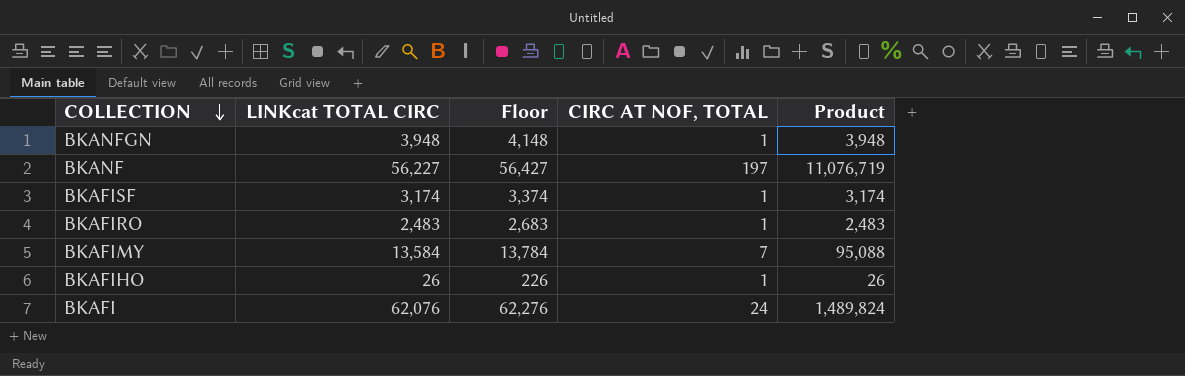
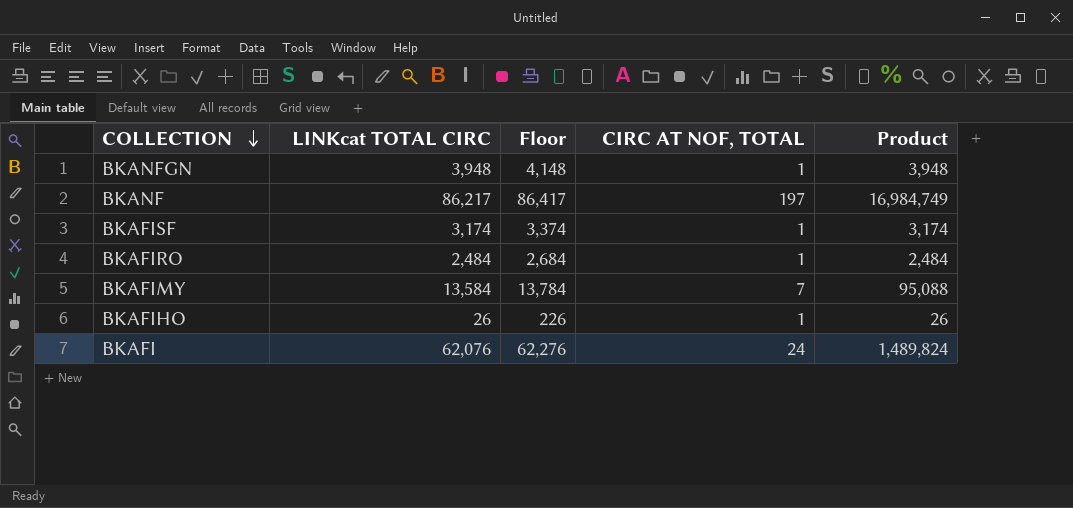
BKANF | LINKcat TOTAL CIRC: 56,227 -> 86,217
BKANF | Floor: 56,427 -> 86,417
BKANF | Product: 11,076,719 -> 16,984,749
BKAFIRO | LINKcat TOTAL CIRC: 2,483 -> 2,484
BKAFIRO | Floor: 2,683 -> 2,684
BKAFIRO | Product: 2,483 -> 2,484

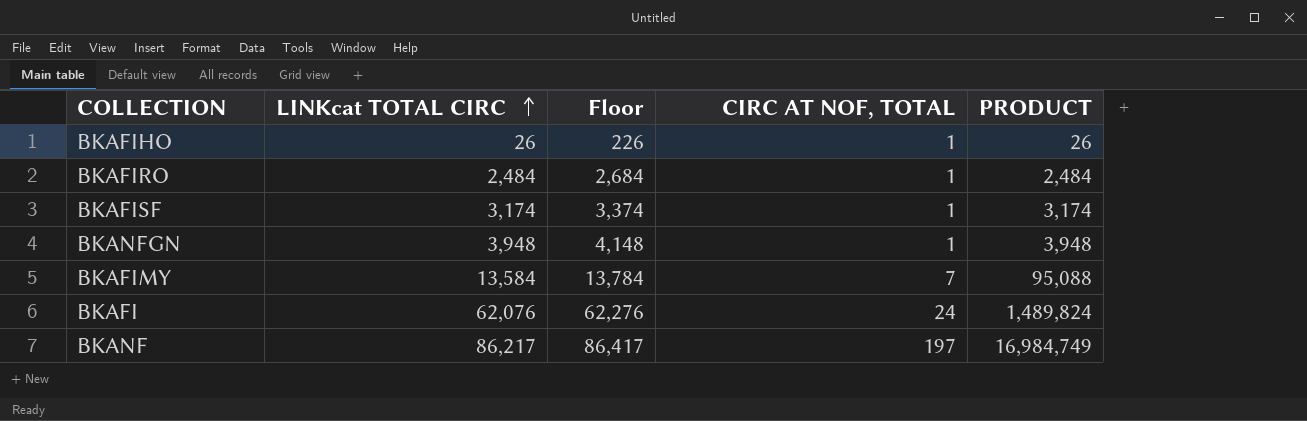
row order: COLLECTION descending -> LINKcat TOTAL CIRC ascending
column name: Product -> PRODUCT

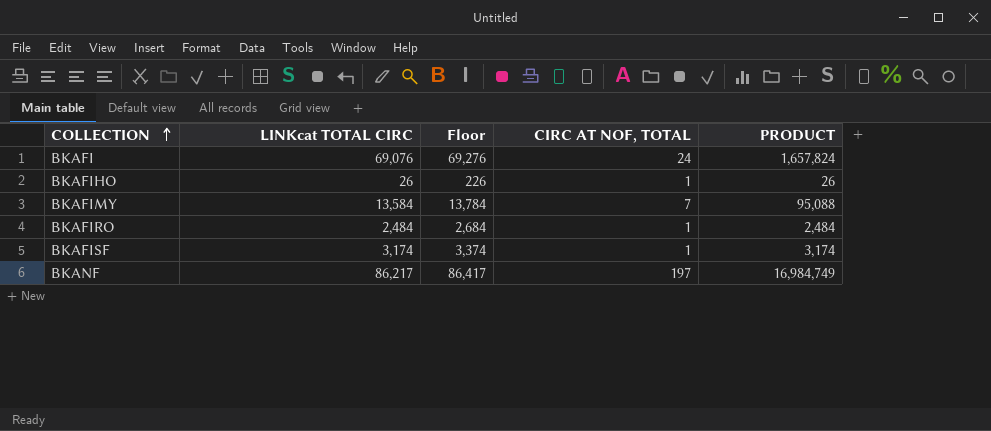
row order: LINKcat TOTAL CIRC ascending -> COLLECTION ascending
row BKANFGN: 3,948 | 4,148 | 1 | 3,948 -> none
BKAFI | LINKcat TOTAL CIRC: 62,076 -> 69,076
BKAFI | Floor: 62,276 -> 69,276
BKAFI | PRODUCT: 1,489,824 -> 1,657,824

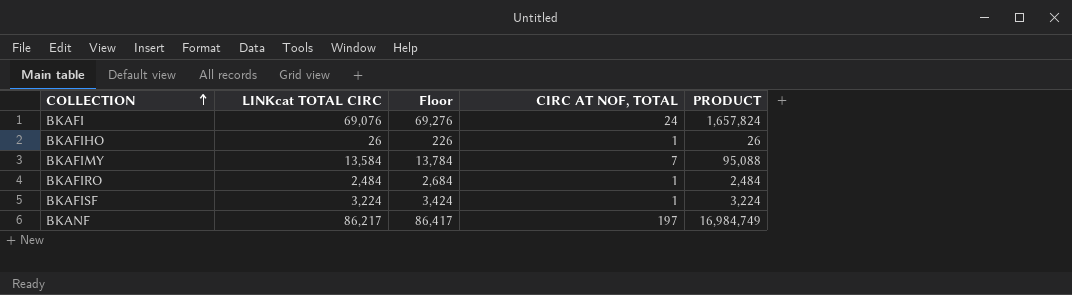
BKAFISF | LINKcat TOTAL CIRC: 3,174 -> 3,224
BKAFISF | Floor: 3,374 -> 3,424
BKAFISF | PRODUCT: 3,174 -> 3,224

